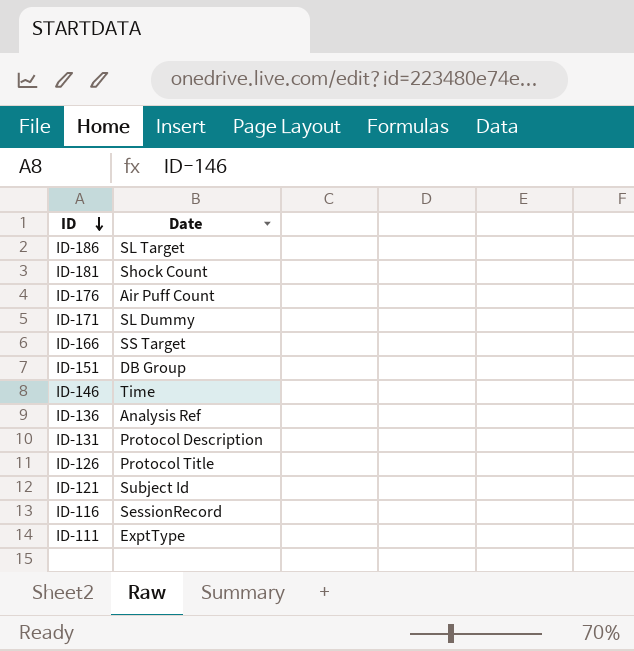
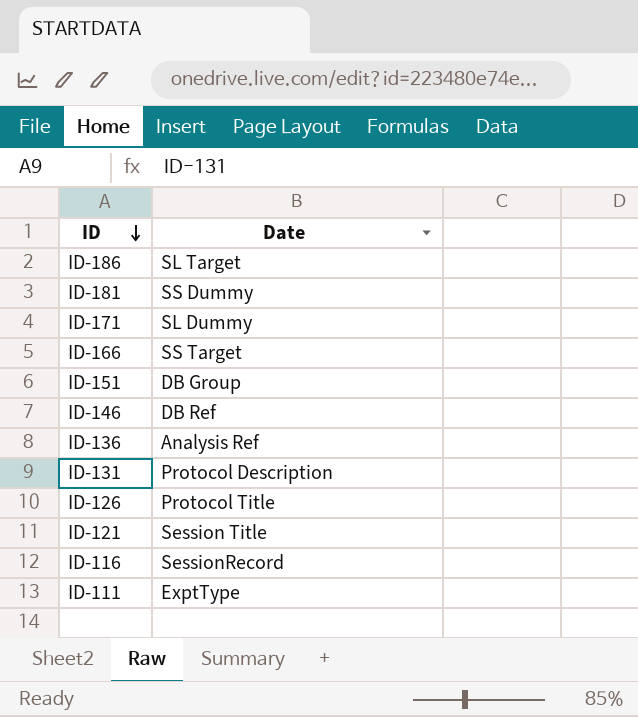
row ID-176: Air Puff Count -> none
ID-181 | Date: Shock Count -> SS Dummy
ID-146 | Date: Time -> DB Ref
ID-121 | Date: Subject Id -> Session Title

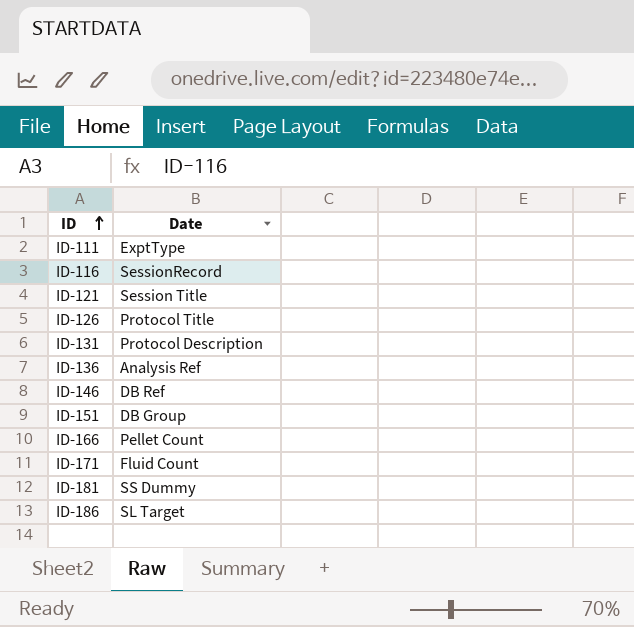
row order: ID descending -> ID ascending
ID-166 | Date: SS Target -> Pellet Count
ID-171 | Date: SL Dummy -> Fluid Count

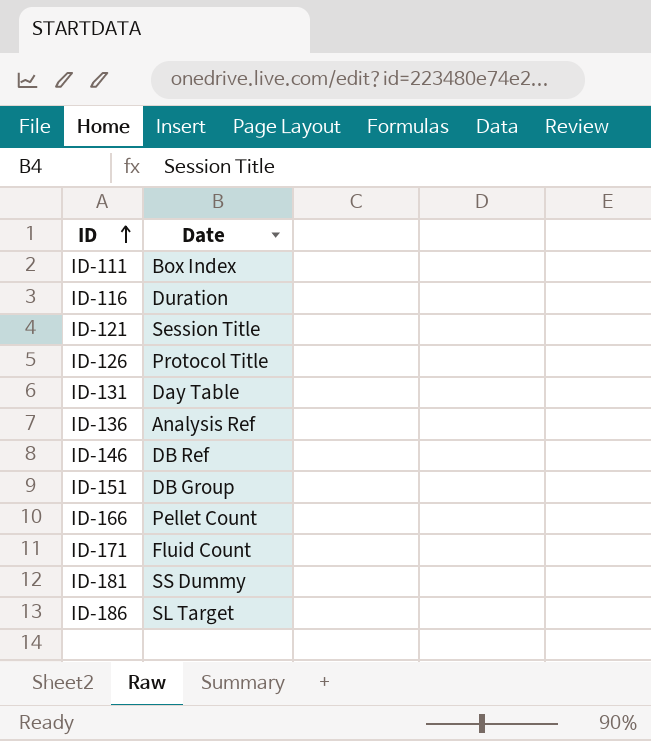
ID-111 | Date: ExptType -> Box Index
ID-116 | Date: SessionRecord -> Duration
ID-131 | Date: Protocol Description -> Day Table

